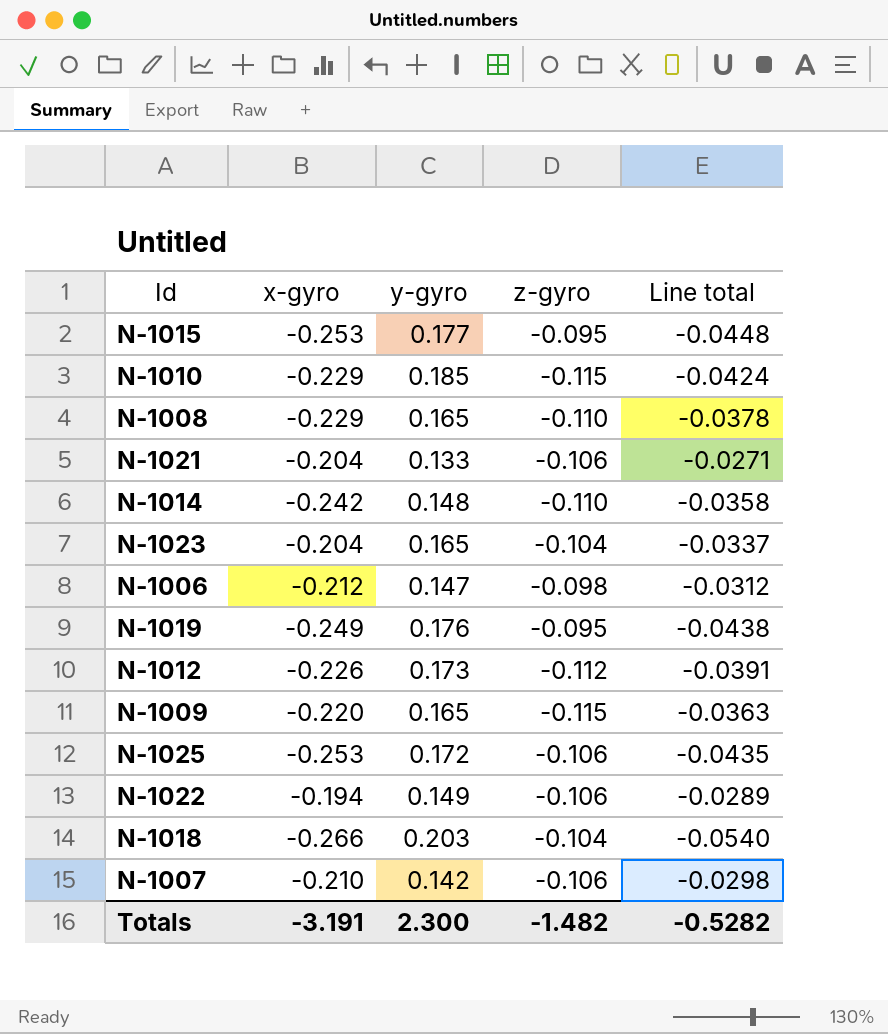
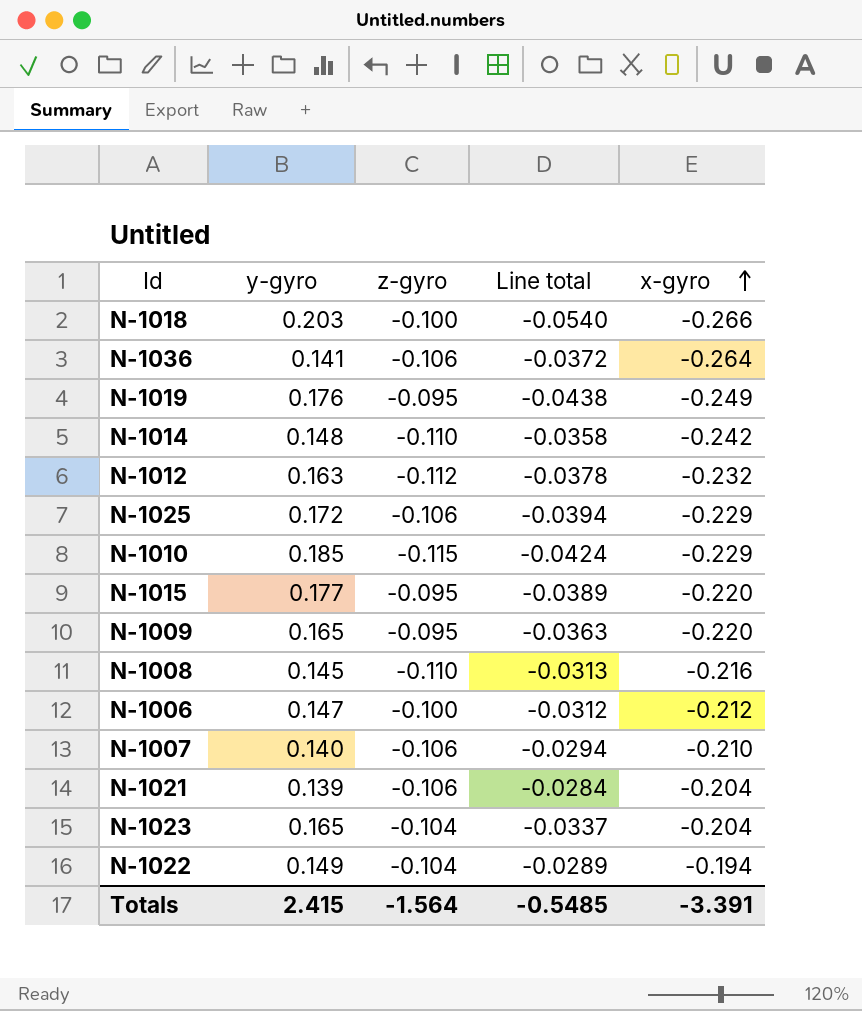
row order: none -> x-gyro ascending
column x-gyro | position: 2 -> 5
N-1018 | z-gyro: -0.104 -> -0.100
row N-1036: none -> 0.141 | -0.106 | -0.0372 | -0.264
N-1012 | y-gyro: 0.173 -> 0.163
N-1012 | Line total: -0.0391 -> -0.0378
N-1012 | x-gyro: -0.226 -> -0.232
N-1025 | Line total: -0.0435 -> -0.0394
N-1025 | x-gyro: -0.253 -> -0.229
N-1015 | Line total: -0.0448 -> -0.0389
N-1015 | x-gyro: -0.253 -> -0.220
N-1009 | z-gyro: -0.115 -> -0.095
N-1008 | y-gyro: 0.165 -> 0.145
N-1008 | Line total: -0.0378 -> -0.0313
N-1008 | x-gyro: -0.229 -> -0.216
N-1006 | z-gyro: -0.098 -> -0.100
N-1007 | y-gyro: 0.142 -> 0.140
N-1007 | Line total: -0.0298 -> -0.0294
N-1021 | y-gyro: 0.133 -> 0.139
N-1021 | Line total: -0.0271 -> -0.0284
N-1022 | z-gyro: -0.106 -> -0.104
Totals | y-gyro: 2.300 -> 2.415
Totals | z-gyro: -1.482 -> -1.564
Totals | Line total: -0.5282 -> -0.5485
Totals | x-gyro: -3.191 -> -3.391

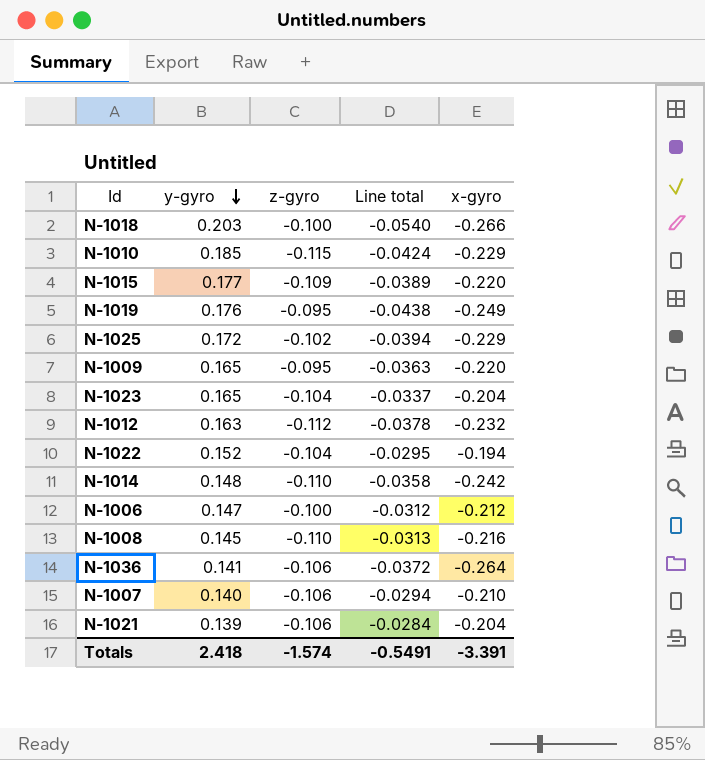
row order: x-gyro ascending -> y-gyro descending
N-1015 | z-gyro: -0.095 -> -0.109
N-1025 | z-gyro: -0.106 -> -0.102
N-1022 | y-gyro: 0.149 -> 0.152
N-1022 | Line total: -0.0289 -> -0.0295
Totals | y-gyro: 2.415 -> 2.418
Totals | z-gyro: -1.564 -> -1.574
Totals | Line total: -0.5485 -> -0.5491

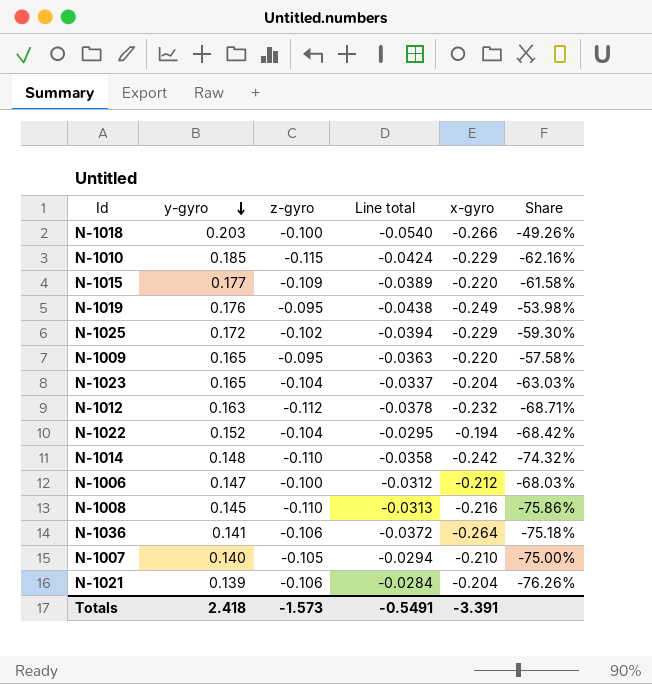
column Share | formula: none -> [z-gyro] / [y-gyro]
N-1007 | z-gyro: -0.106 -> -0.105
Totals | z-gyro: -1.574 -> -1.573

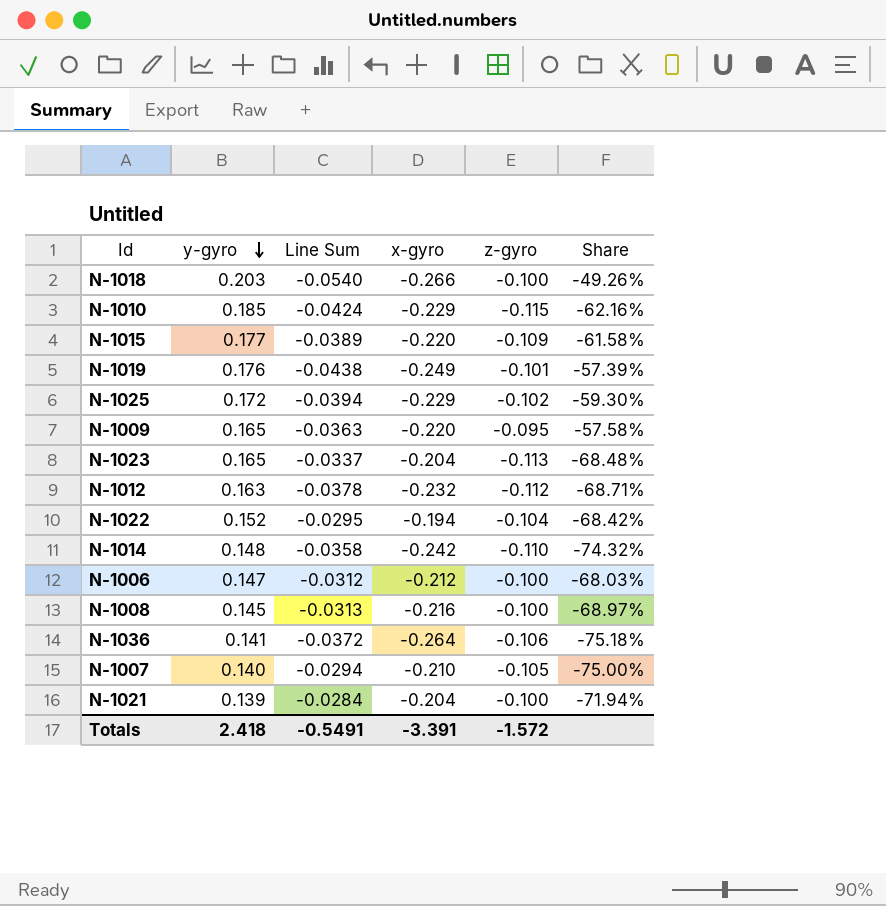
column name: Line total -> Line Sum
column z-gyro | position: 3 -> 5
N-1019 | z-gyro: -0.095 -> -0.101
N-1019 | Share: -53.98% -> -57.39%
N-1023 | z-gyro: -0.104 -> -0.113
N-1023 | Share: -63.03% -> -68.48%
N-1008 | z-gyro: -0.110 -> -0.100
N-1008 | Share: -75.86% -> -68.97%
N-1021 | z-gyro: -0.106 -> -0.100
N-1021 | Share: -76.26% -> -71.94%
Totals | z-gyro: -1.573 -> -1.572

